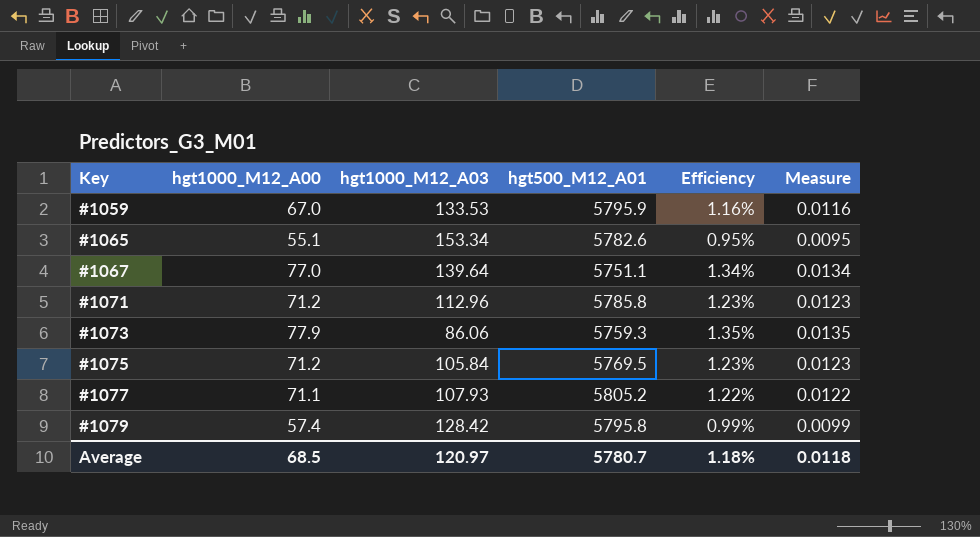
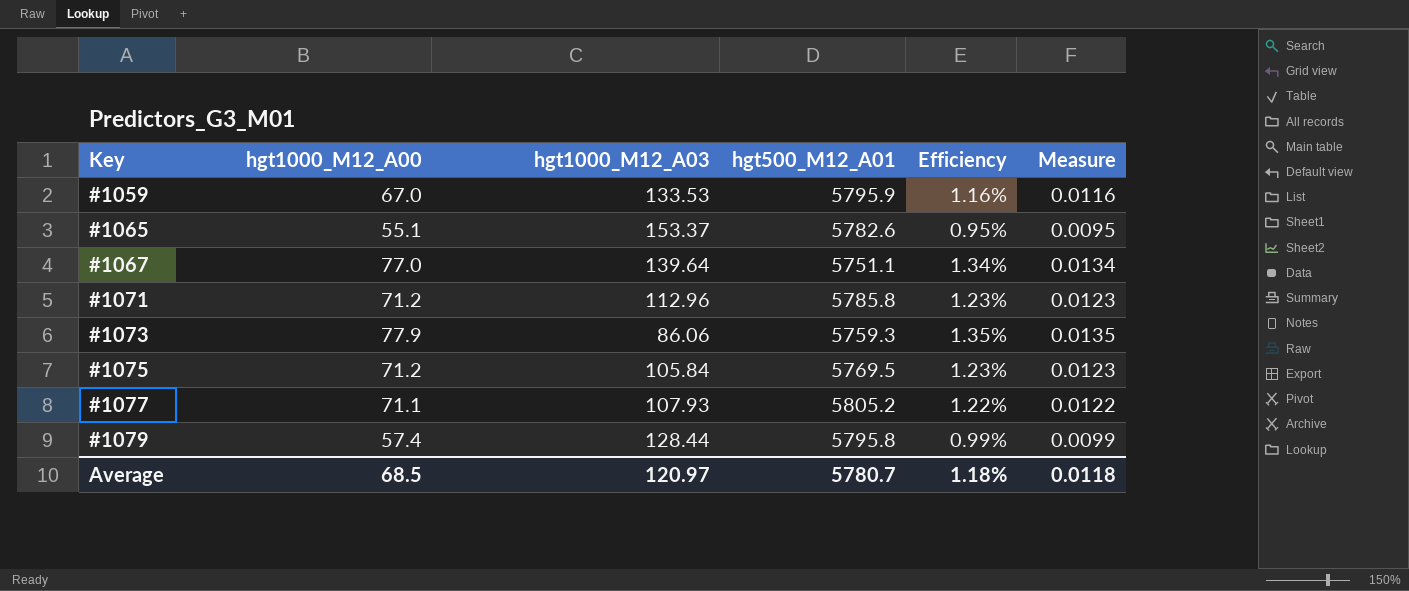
#1065 | hgt1000_M12_A03: 153.34 -> 153.37
#1079 | hgt1000_M12_A03: 128.42 -> 128.44

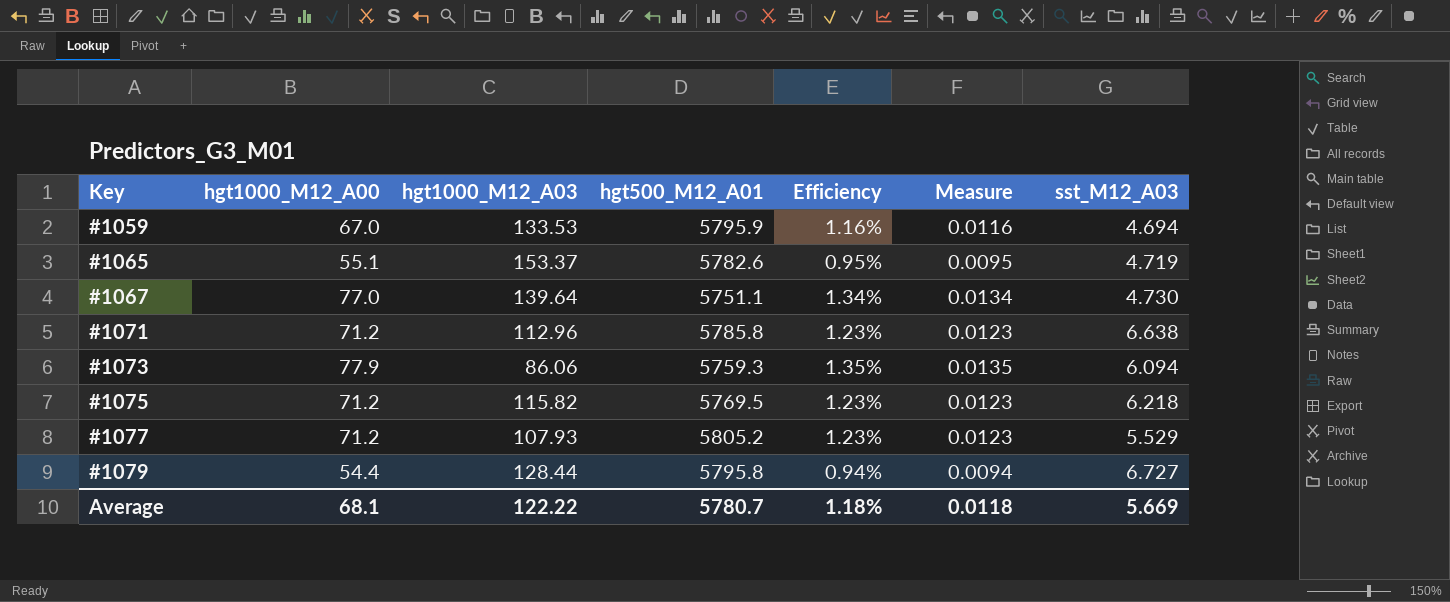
column sst_M12_A03 | position: none -> 7
#1075 | hgt1000_M12_A03: 105.84 -> 115.82
#1077 | hgt1000_M12_A00: 71.1 -> 71.2
#1077 | Efficiency: 1.22% -> 1.23%
#1077 | Measure: 0.0122 -> 0.0123
#1079 | hgt1000_M12_A00: 57.4 -> 54.4
#1079 | Efficiency: 0.99% -> 0.94%
#1079 | Measure: 0.0099 -> 0.0094
Average | hgt1000_M12_A00: 68.5 -> 68.1
Average | hgt1000_M12_A03: 120.97 -> 122.22

